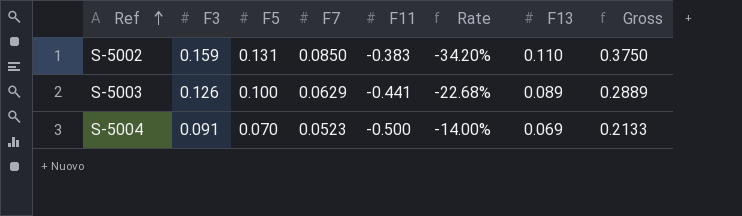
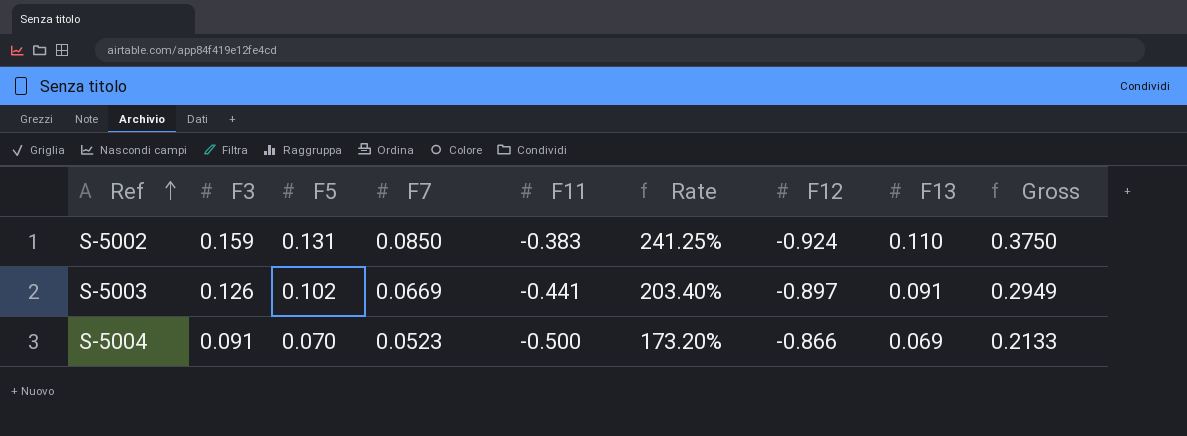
column Rate | formula: [F5] / [F11] -> [F12] / [F11]
column F12 | position: none -> 7
S-5003 | F5: 0.100 -> 0.102
S-5003 | F7: 0.0629 -> 0.0669
S-5003 | F13: 0.089 -> 0.091
S-5003 | Gross: 0.2889 -> 0.2949

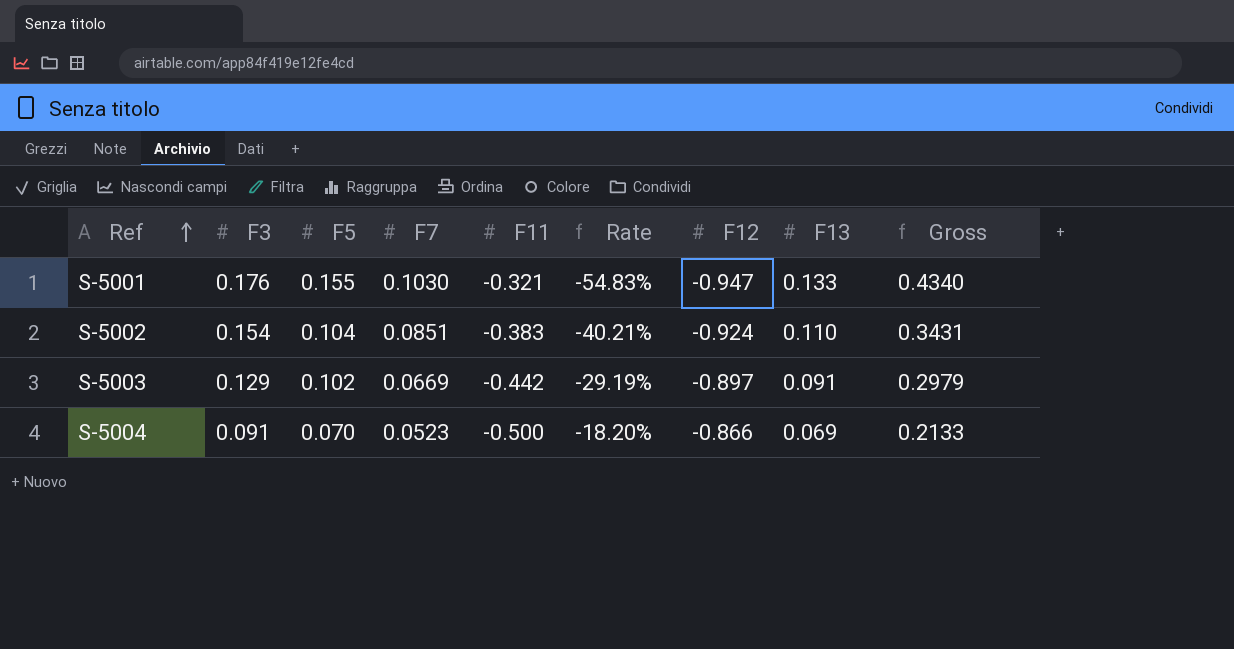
column Rate | formula: [F12] / [F11] -> [F3] / [F11]
row S-5001: none -> 0.176 | 0.155 | 0.1030 | -0.321 | -54.83% | -0.947 | 0.133 | 0.4340
S-5002 | F3: 0.159 -> 0.154
S-5002 | F5: 0.131 -> 0.104
S-5002 | F7: 0.0850 -> 0.0851
S-5002 | Gross: 0.3750 -> 0.3431
S-5003 | F3: 0.126 -> 0.129
S-5003 | F11: -0.441 -> -0.442
S-5003 | Gross: 0.2949 -> 0.2979

